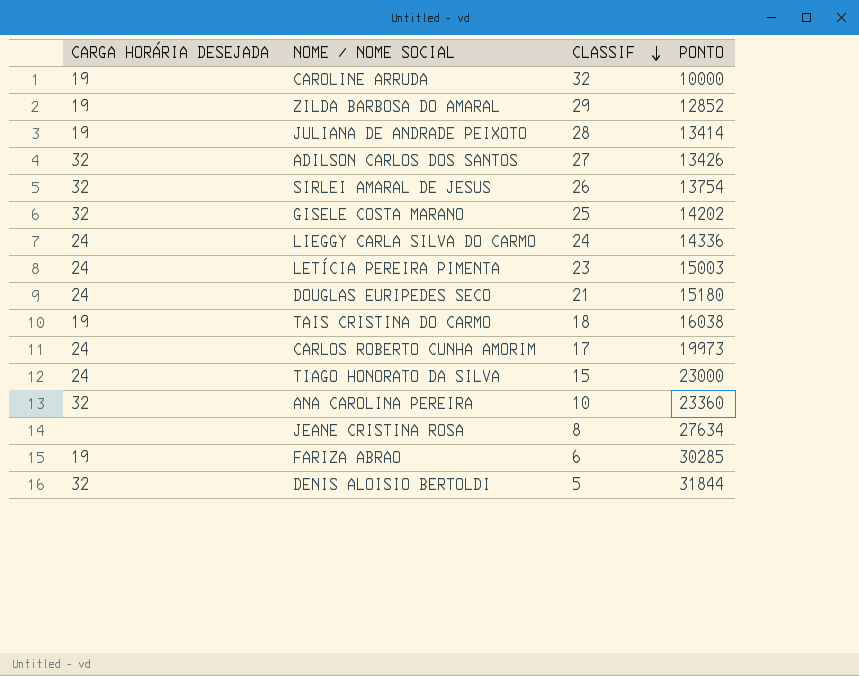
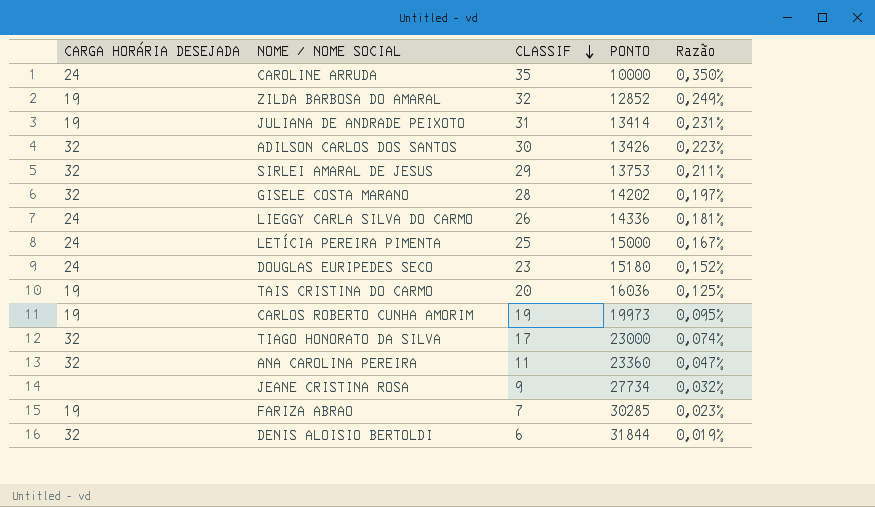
column Razão | formula: none -> [CLASSIF] / [PONTO]
CAROLINE ARRUDA | CARGA HORÁRIA DESEJADA: 19 -> 24
CAROLINE ARRUDA | CLASSIF: 32 -> 35
ZILDA BARBOSA DO AMARAL | CLASSIF: 29 -> 32
JULIANA DE ANDRADE PEIXOTO | CLASSIF: 28 -> 31
ADILSON CARLOS DOS SANTOS | CLASSIF: 27 -> 30
SIRLEI AMARAL DE JESUS | CLASSIF: 26 -> 29
SIRLEI AMARAL DE JESUS | PONTO: 13754 -> 13753
GISELE COSTA MARANO | CLASSIF: 25 -> 28
LIEGGY CARLA SILVA DO CARMO | CLASSIF: 24 -> 26
LETÍCIA PEREIRA PIMENTA | CLASSIF: 23 -> 25
LETÍCIA PEREIRA PIMENTA | PONTO: 15003 -> 15000
DOUGLAS EURIPEDES SECO | CLASSIF: 21 -> 23
TAIS CRISTINA DO CARMO | CLASSIF: 18 -> 20
TAIS CRISTINA DO CARMO | PONTO: 16038 -> 16036
CARLOS ROBERTO CUNHA AMORIM | CARGA HORÁRIA DESEJADA: 24 -> 19
CARLOS ROBERTO CUNHA AMORIM | CLASSIF: 17 -> 19
TIAGO HONORATO DA SILVA | CARGA HORÁRIA DESEJADA: 24 -> 32
TIAGO HONORATO DA SILVA | CLASSIF: 15 -> 17
ANA CAROLINA PEREIRA | CLASSIF: 10 -> 11
JEANE CRISTINA ROSA | CLASSIF: 8 -> 9
JEANE CRISTINA ROSA | PONTO: 27634 -> 27734
FARIZA ABRAO | CLASSIF: 6 -> 7
DENIS ALOISIO BERTOLDI | CLASSIF: 5 -> 6

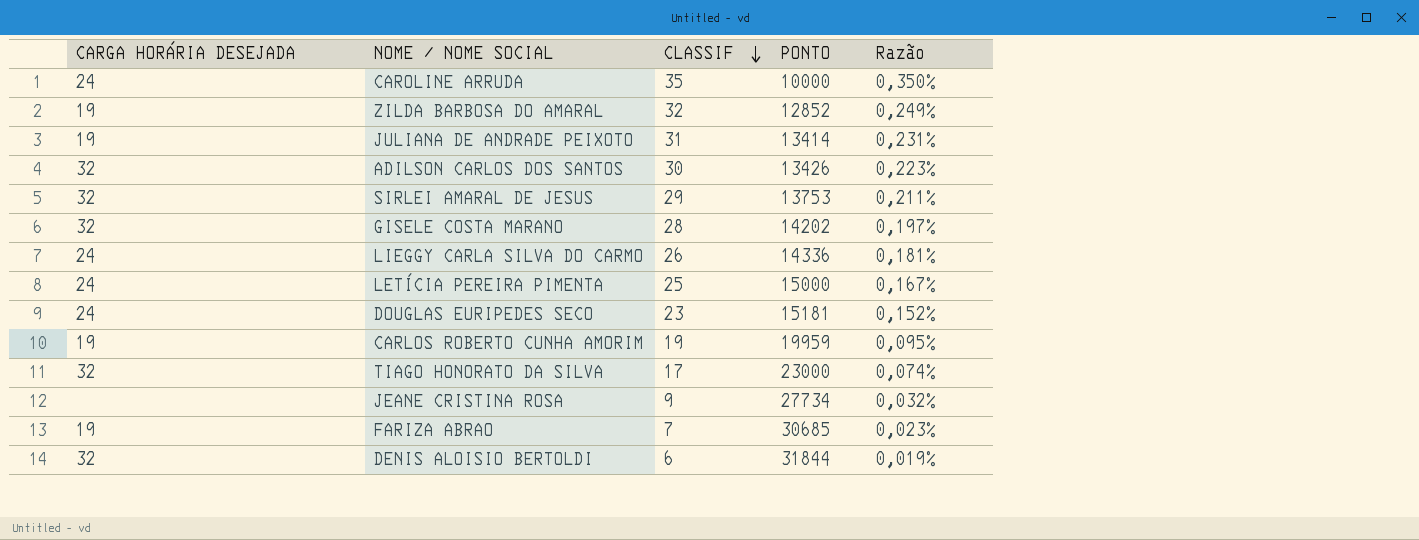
row TAIS CRISTINA DO CARMO: 19 | 20 | 16036 | 0,125% -> none
row ANA CAROLINA PEREIRA: 32 | 11 | 23360 | 0,047% -> none
DOUGLAS EURIPEDES SECO | PONTO: 15180 -> 15181
CARLOS ROBERTO CUNHA AMORIM | PONTO: 19973 -> 19959
FARIZA ABRAO | PONTO: 30285 -> 30685

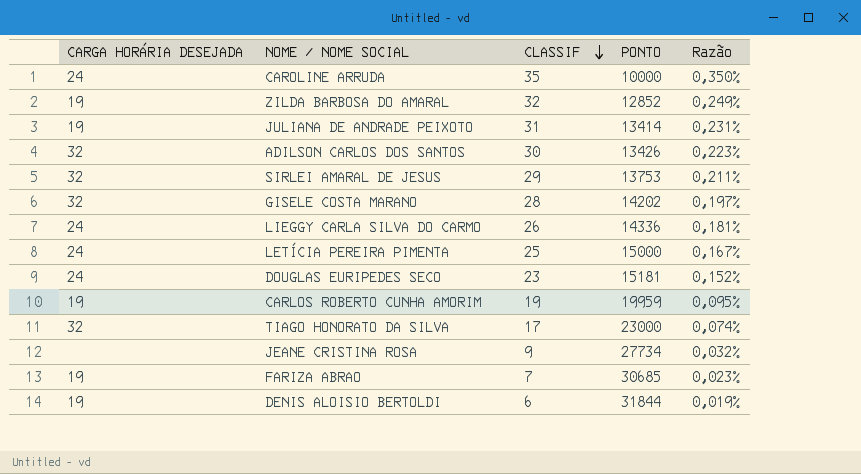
DENIS ALOISIO BERTOLDI | CARGA HORÁRIA DESEJADA: 32 -> 19

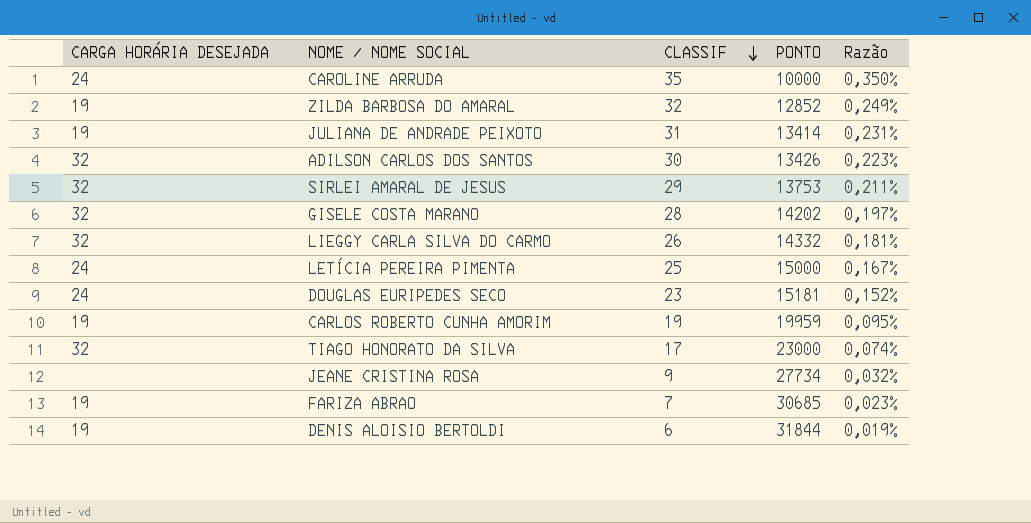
LIEGGY CARLA SILVA DO CARMO | CARGA HORÁRIA DESEJADA: 24 -> 32
LIEGGY CARLA SILVA DO CARMO | PONTO: 14336 -> 14332

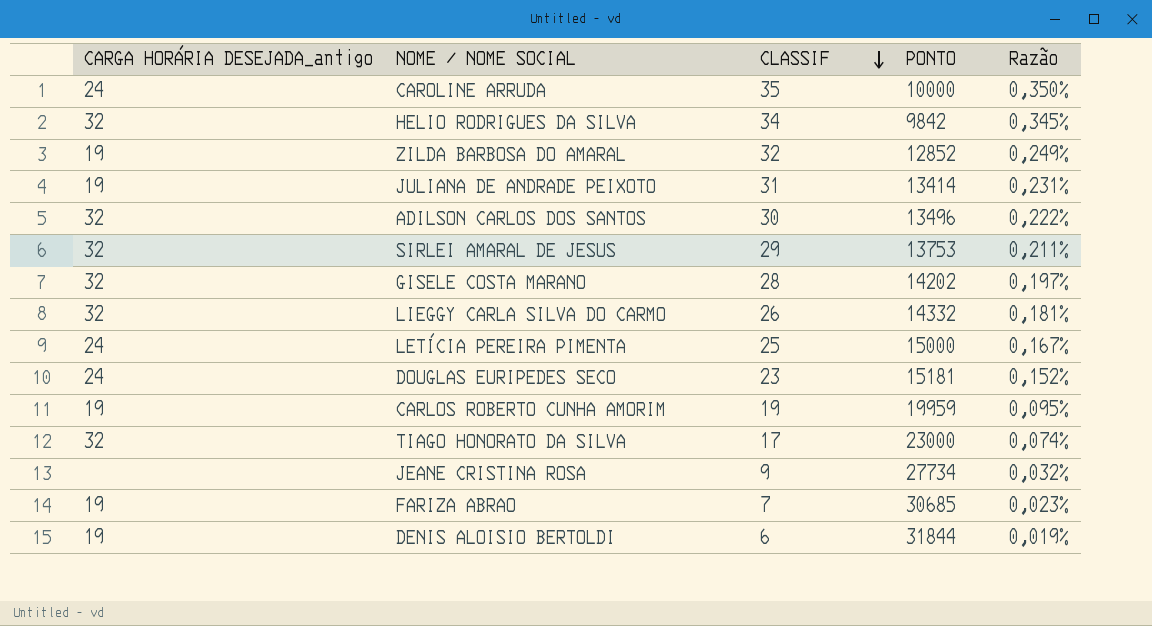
column name: CARGA HORÁRIA DESEJADA -> CARGA HORÁRIA DESEJADA_antigo
row HELIO RODRIGUES DA SILVA: none -> 32 | 34 | 9842 | 0,345%
ADILSON CARLOS DOS SANTOS | PONTO: 13426 -> 13496
ADILSON CARLOS DOS SANTOS | Razão: 0,223% -> 0,222%

